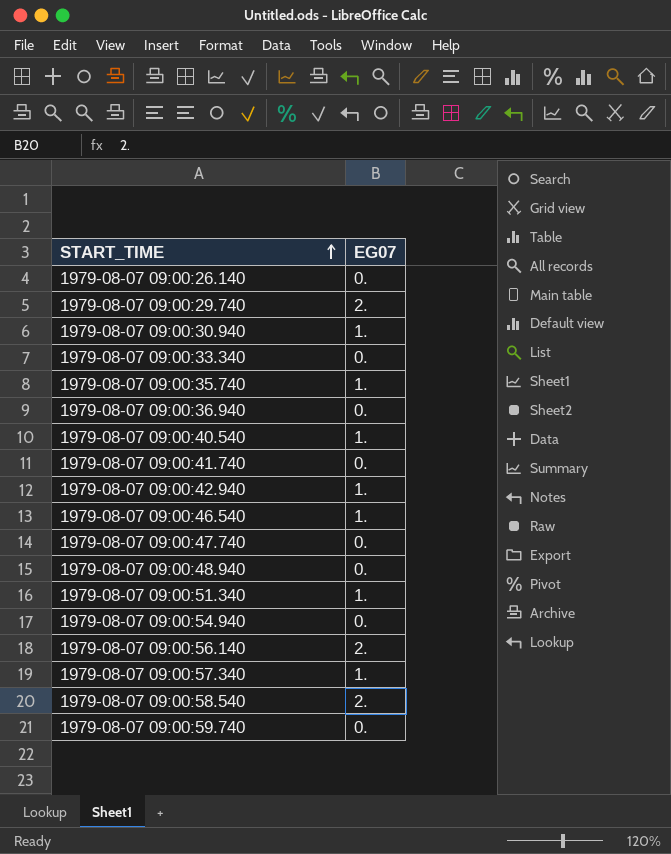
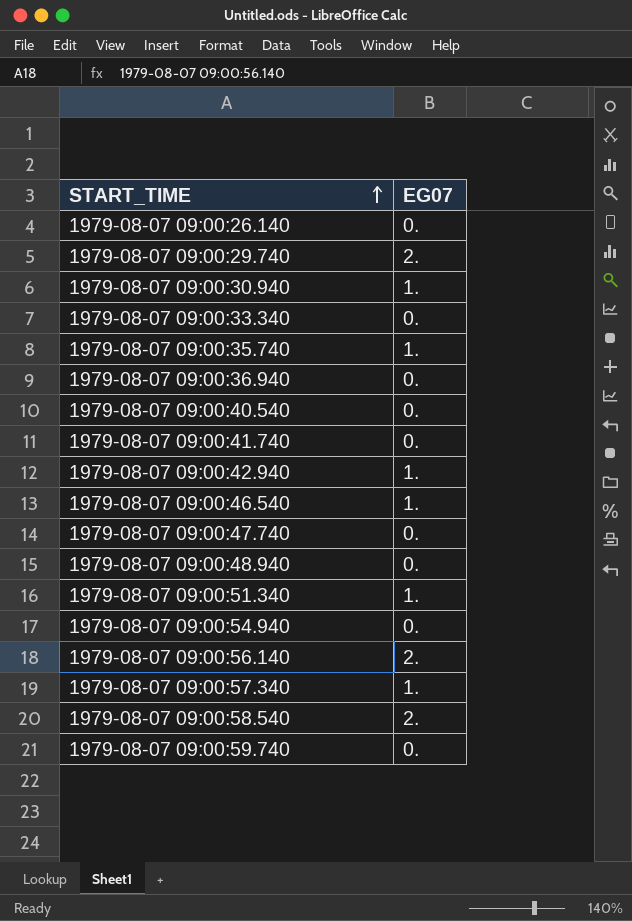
1979-08-07 09:00:40.540 | EG07: 1. -> 0.

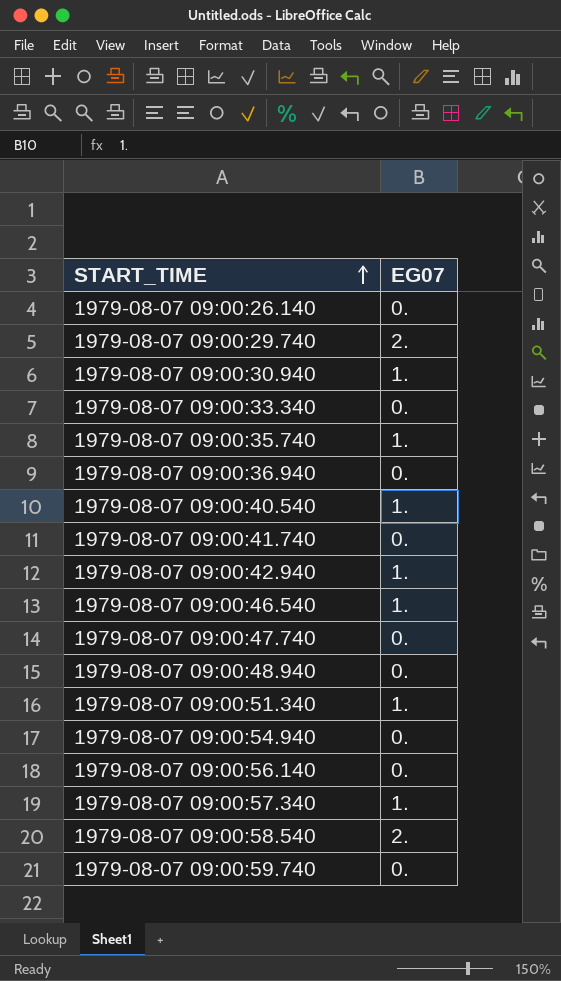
1979-08-07 09:00:40.540 | EG07: 0. -> 1.
1979-08-07 09:00:56.140 | EG07: 2. -> 0.

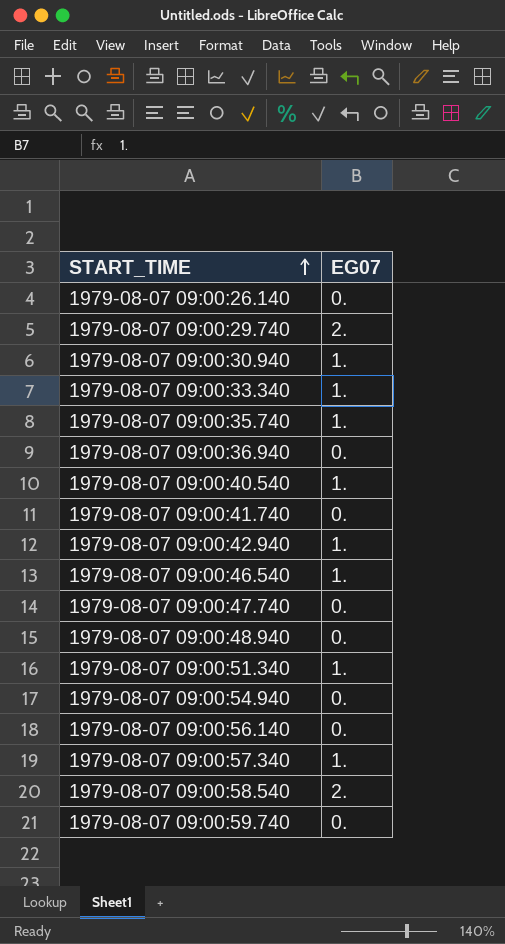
1979-08-07 09:00:33.340 | EG07: 0. -> 1.

